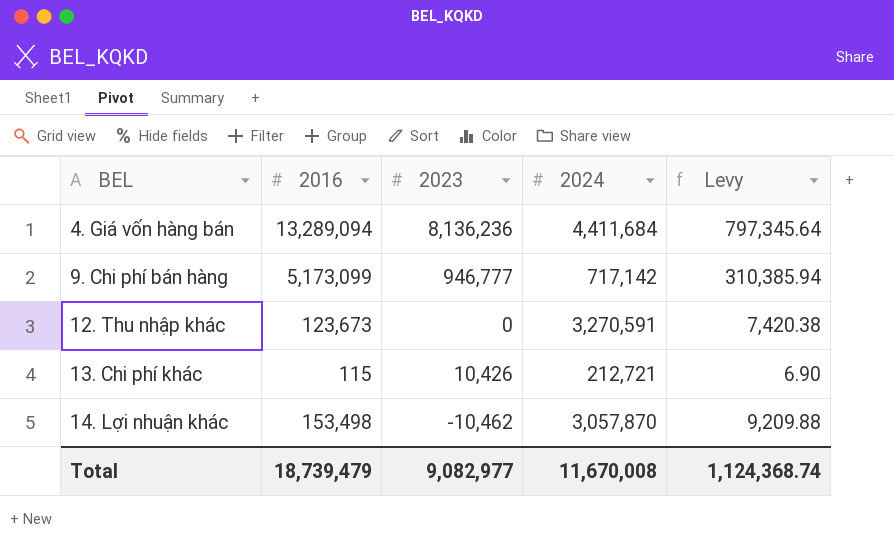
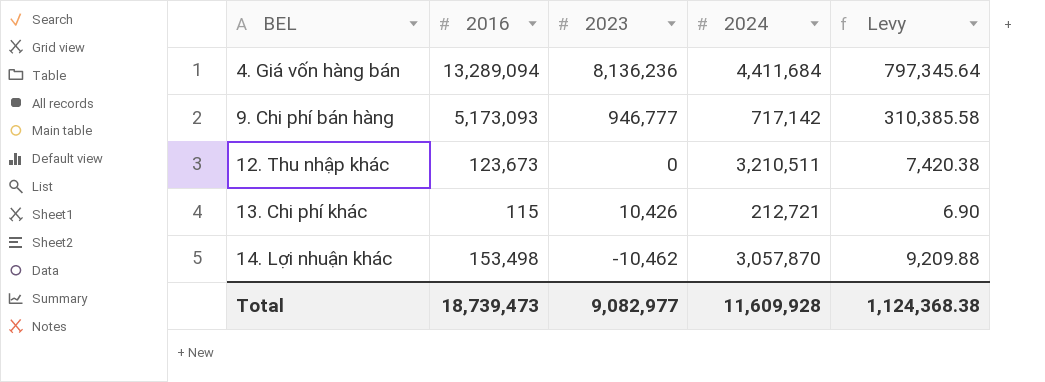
9. Chi phí bán hàng | 2016: 5,173,099 -> 5,173,093
9. Chi phí bán hàng | Levy: 310,385.94 -> 310,385.58
12. Thu nhập khác | 2024: 3,270,591 -> 3,210,511
Total | 2016: 18,739,479 -> 18,739,473
Total | 2024: 11,670,008 -> 11,609,928
Total | Levy: 1,124,368.74 -> 1,124,368.38

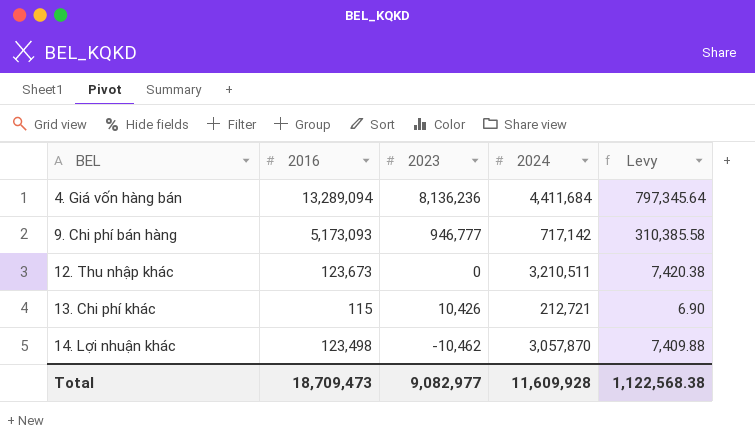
14. Lợi nhuận khác | 2016: 153,498 -> 123,498
14. Lợi nhuận khác | Levy: 9,209.88 -> 7,409.88
Total | 2016: 18,739,473 -> 18,709,473
Total | Levy: 1,124,368.38 -> 1,122,568.38

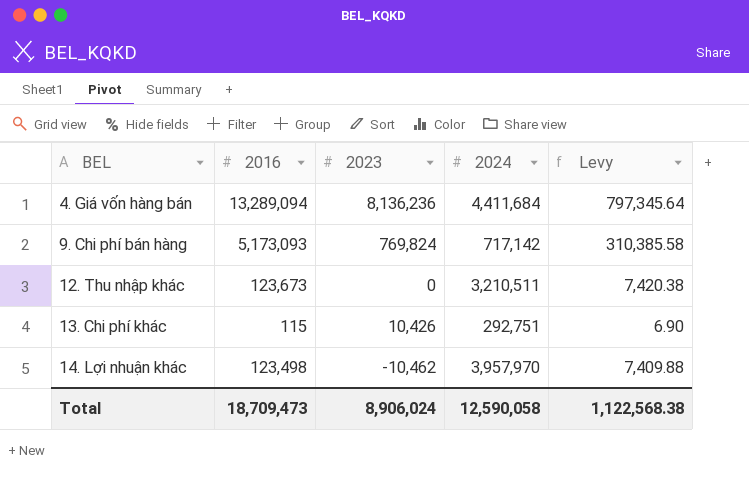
9. Chi phí bán hàng | 2023: 946,777 -> 769,824
13. Chi phí khác | 2024: 212,721 -> 292,751
14. Lợi nhuận khác | 2024: 3,057,870 -> 3,957,970
Total | 2023: 9,082,977 -> 8,906,024
Total | 2024: 11,609,928 -> 12,590,058

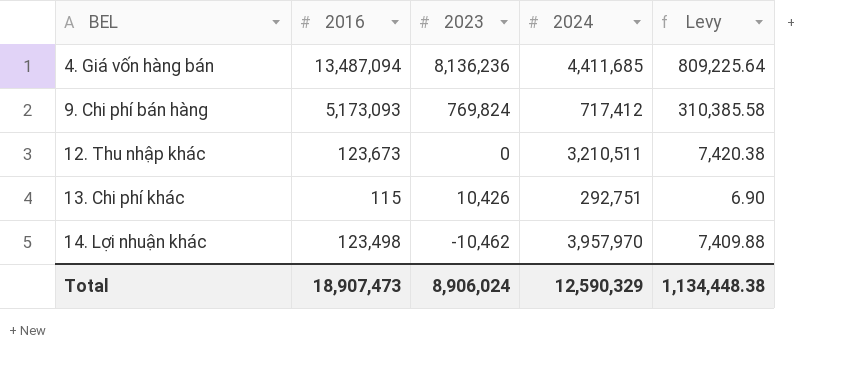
4. Giá vốn hàng bán | 2016: 13,289,094 -> 13,487,094
4. Giá vốn hàng bán | 2024: 4,411,684 -> 4,411,685
4. Giá vốn hàng bán | Levy: 797,345.64 -> 809,225.64
9. Chi phí bán hàng | 2024: 717,142 -> 717,412
Total | 2016: 18,709,473 -> 18,907,473
Total | 2024: 12,590,058 -> 12,590,329
Total | Levy: 1,122,568.38 -> 1,134,448.38

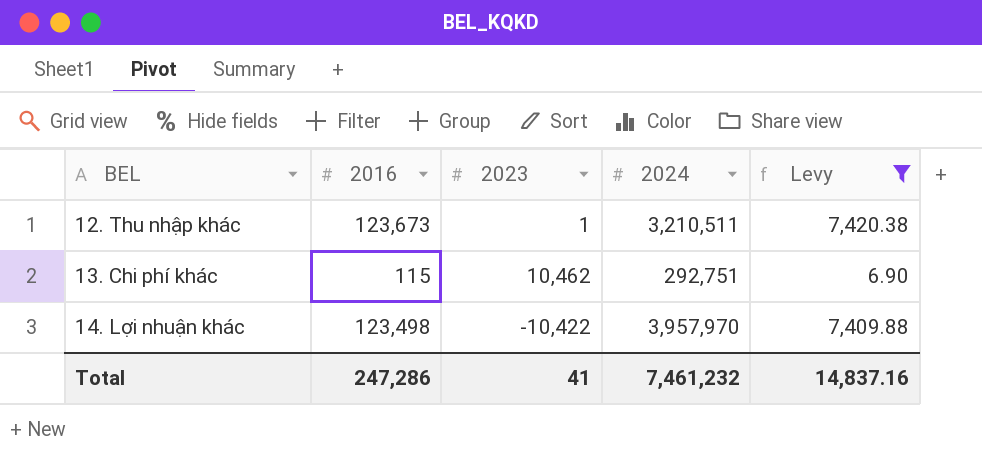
filter: none -> Levy <= 7,420.38
12. Thu nhập khác | 2023: 0 -> 1
13. Chi phí khác | 2023: 10,426 -> 10,462
14. Lợi nhuận khác | 2023: -10,462 -> -10,422
Total | 2016: 18,907,473 -> 247,286
Total | 2023: 8,906,024 -> 41
Total | 2024: 12,590,329 -> 7,461,232
Total | Levy: 1,134,448.38 -> 14,837.16

